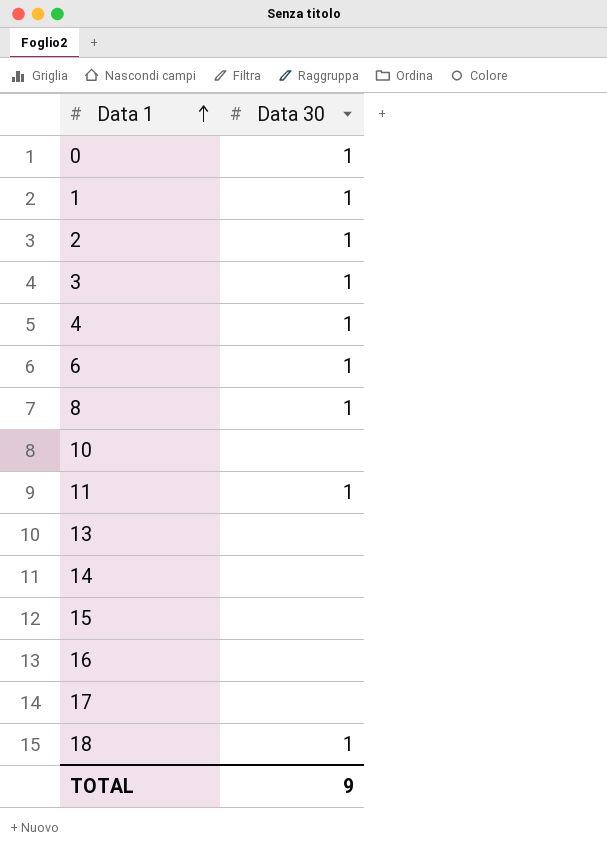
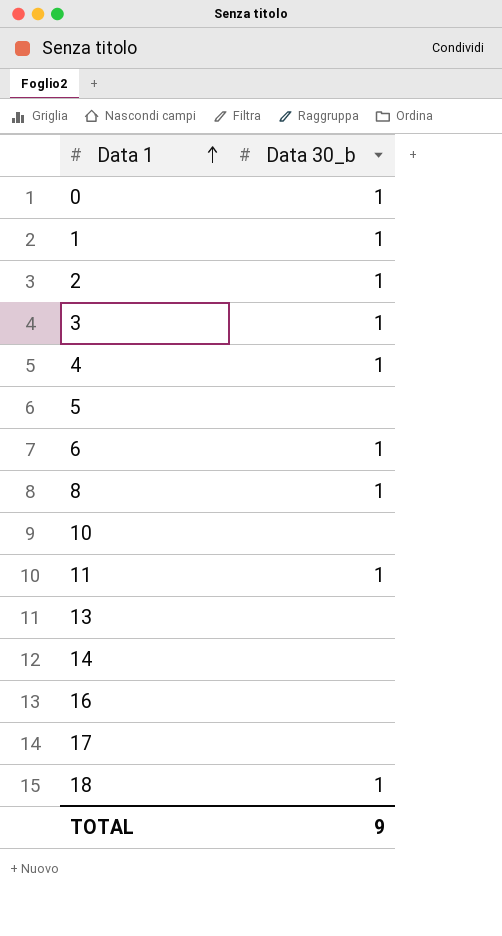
column name: Data 30 -> Data 30_b
row 15: none -> none
row 5: none -> none

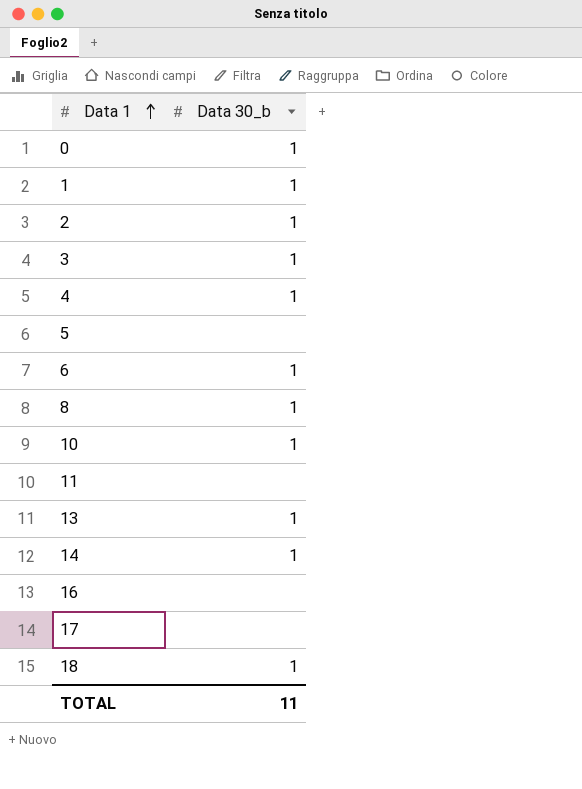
10 | Data 30_b: none -> 1
11 | Data 30_b: 1 -> none
13 | Data 30_b: none -> 1
14 | Data 30_b: none -> 1
TOTAL | Data 30_b: 9 -> 11

